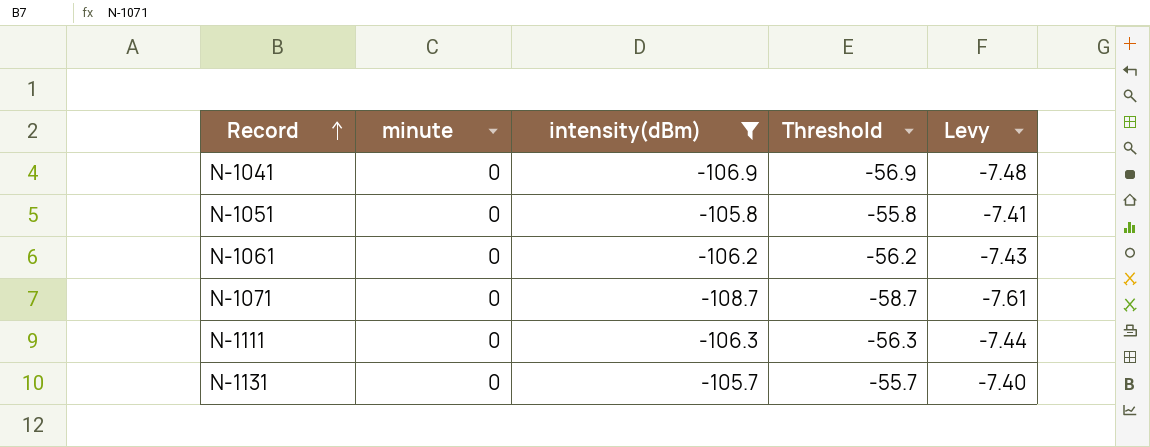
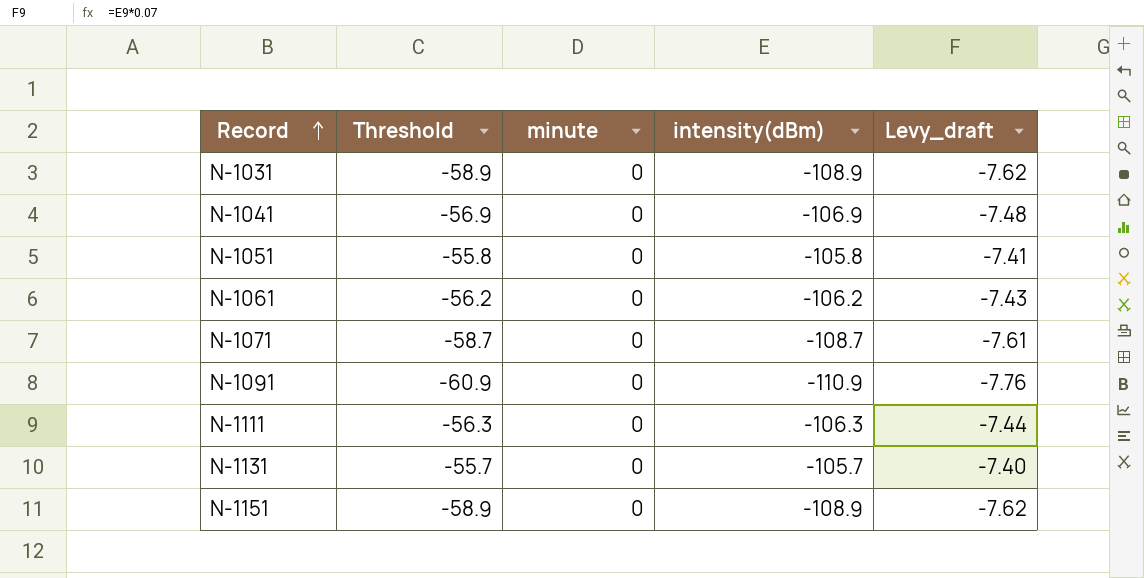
filter: intensity(dBm) >= -108.7 -> none
column Threshold | position: 4 -> 2
column name: Levy -> Levy_draft

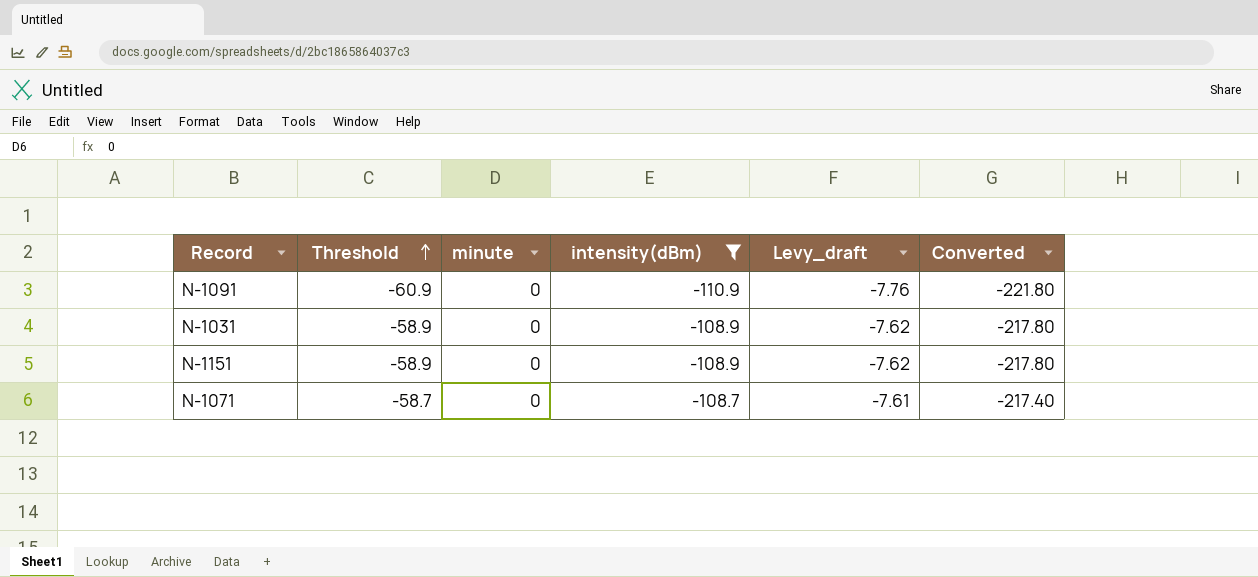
filter: none -> intensity(dBm) <= -108.7
row order: Record ascending -> Threshold ascending
column Converted | formula: none -> [intensity(dBm)] * 2

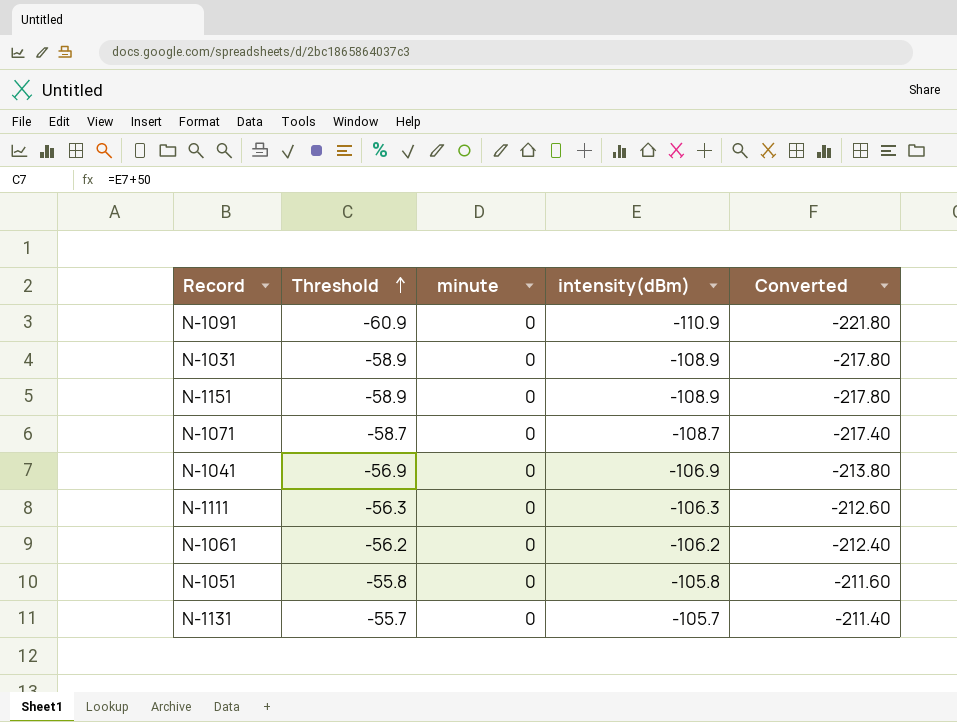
filter: intensity(dBm) <= -108.7 -> none
column Levy_draft | formula: [intensity(dBm)] * 0.07 -> none

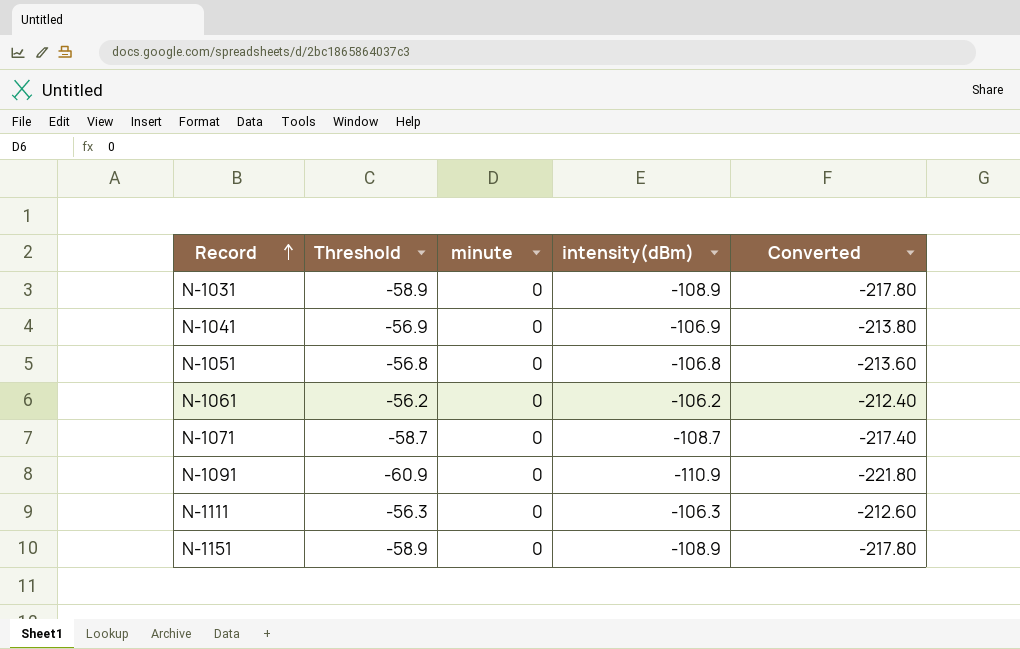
row order: Threshold ascending -> Record ascending
row N-1131: -55.7 | 0 | -105.7 | -211.40 -> none
N-1051 | Threshold: -55.8 -> -56.8
N-1051 | intensity(dBm): -105.8 -> -106.8
N-1051 | Converted: -211.60 -> -213.60

